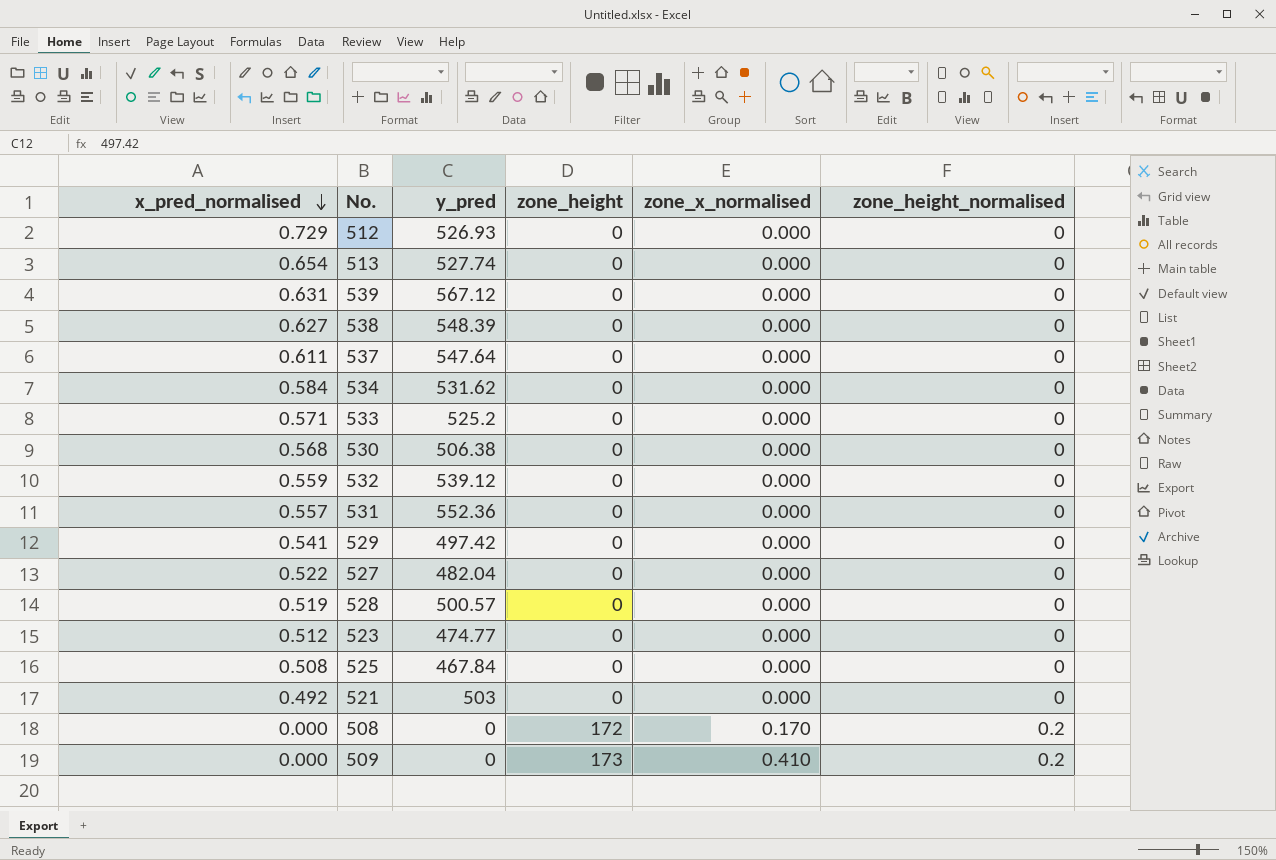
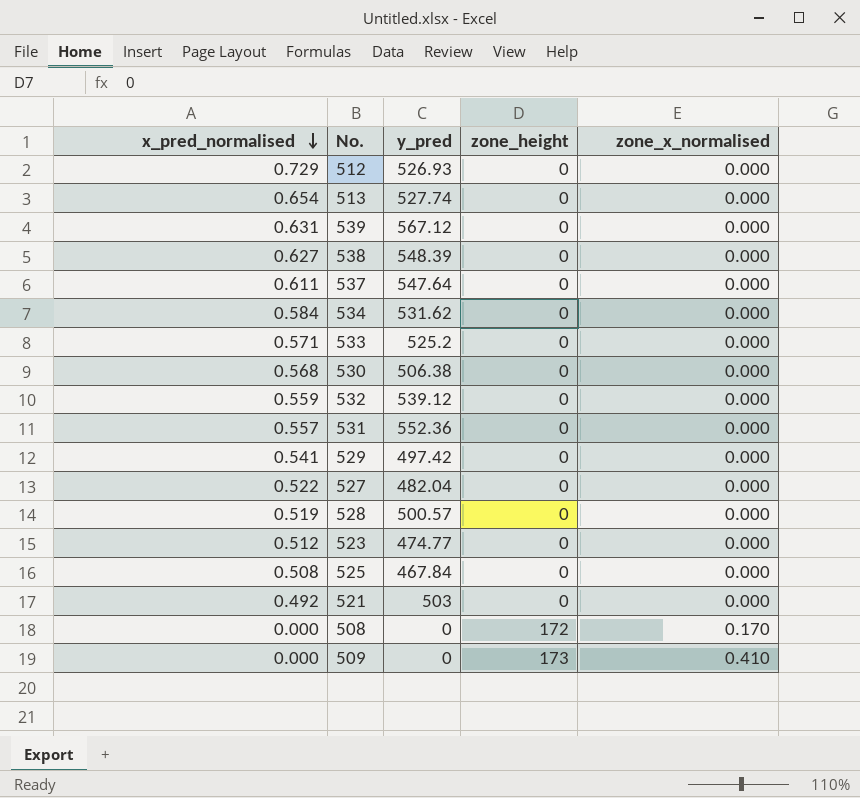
column zone_height_normalised | position: 6 -> none

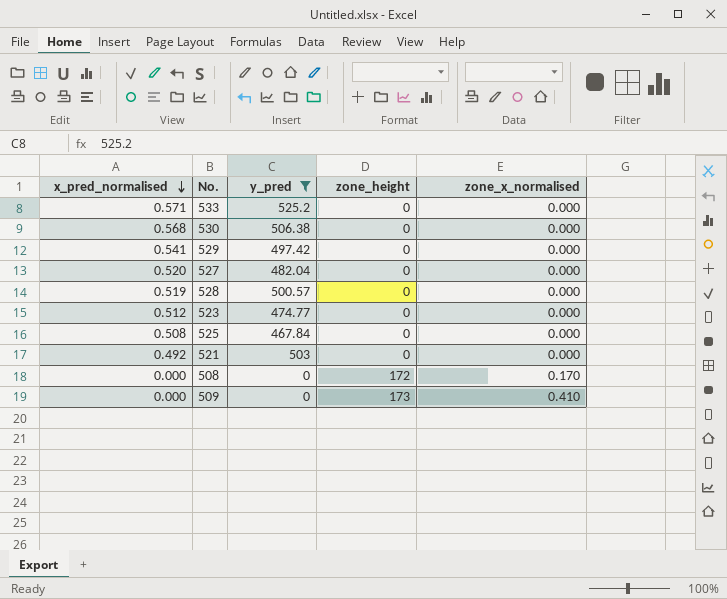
filter: none -> y_pred <= 525.2
527 | x_pred_normalised: 0.522 -> 0.520

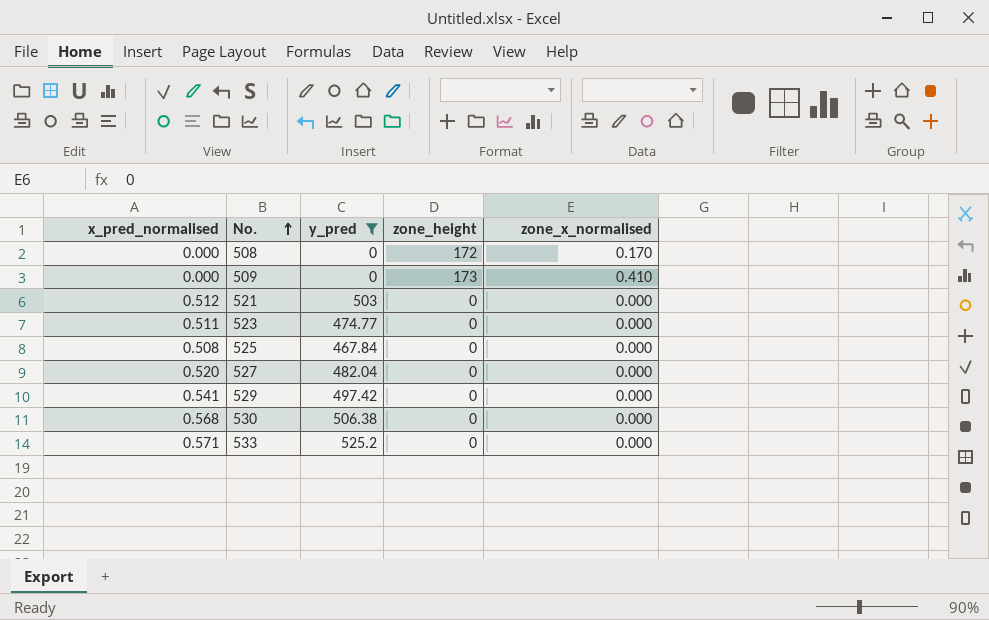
row order: x_pred_normalised descending -> No. ascending
row 528: 0.519 | 500.57 | 0 | 0.000 -> none
521 | x_pred_normalised: 0.492 -> 0.512
523 | x_pred_normalised: 0.512 -> 0.511

